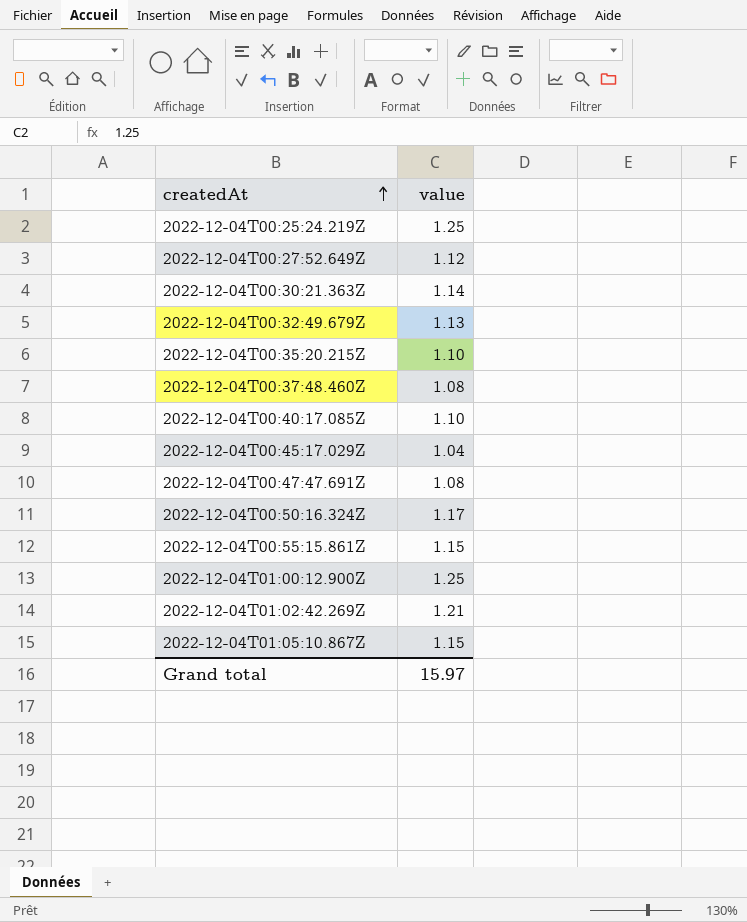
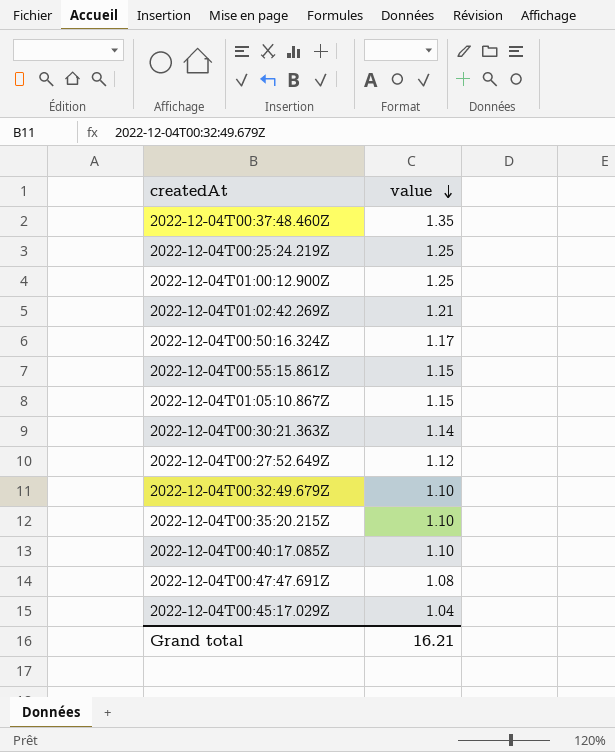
row order: createdAt ascending -> value descending
2022-12-04T00:37:48.460Z | value: 1.08 -> 1.35
2022-12-04T00:32:49.679Z | value: 1.13 -> 1.10
Grand total | value: 15.97 -> 16.21

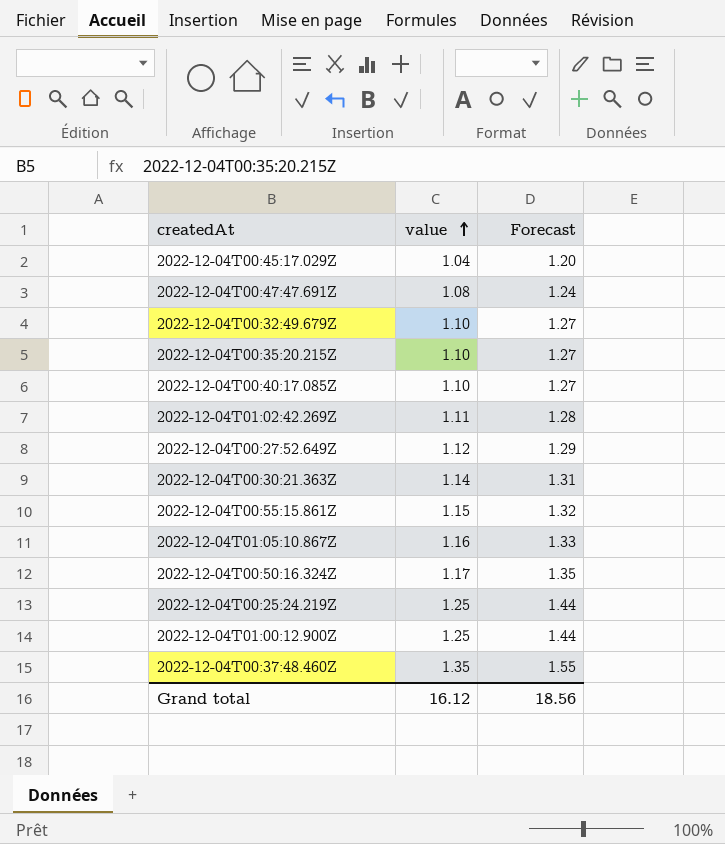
row order: value descending -> value ascending
column Forecast | formula: none -> [value] * 1.15
2022-12-04T01:02:42.269Z | value: 1.21 -> 1.11
2022-12-04T01:05:10.867Z | value: 1.15 -> 1.16
Grand total | value: 16.21 -> 16.12

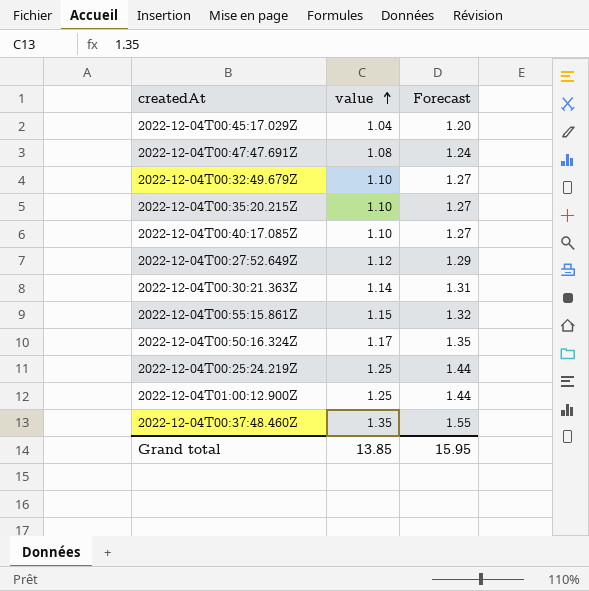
row 2022-12-04T01:02:42.269Z: 1.11 | 1.28 -> none
row 2022-12-04T01:05:10.867Z: 1.16 | 1.33 -> none
Grand total | value: 16.12 -> 13.85
Grand total | Forecast: 18.56 -> 15.95

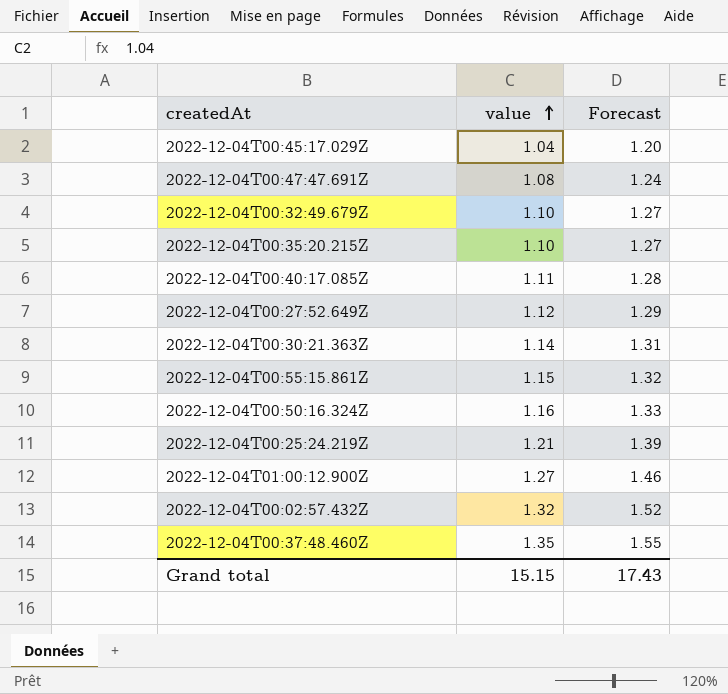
2022-12-04T00:40:17.085Z | value: 1.10 -> 1.11
2022-12-04T00:40:17.085Z | Forecast: 1.27 -> 1.28
2022-12-04T00:50:16.324Z | value: 1.17 -> 1.16
2022-12-04T00:50:16.324Z | Forecast: 1.35 -> 1.33
2022-12-04T00:25:24.219Z | value: 1.25 -> 1.21
2022-12-04T00:25:24.219Z | Forecast: 1.44 -> 1.39
2022-12-04T01:00:12.900Z | value: 1.25 -> 1.27
2022-12-04T01:00:12.900Z | Forecast: 1.44 -> 1.46
row 2022-12-04T00:02:57.432Z: none -> 1.32 | 1.52
Grand total | value: 13.85 -> 15.15
Grand total | Forecast: 15.95 -> 17.43

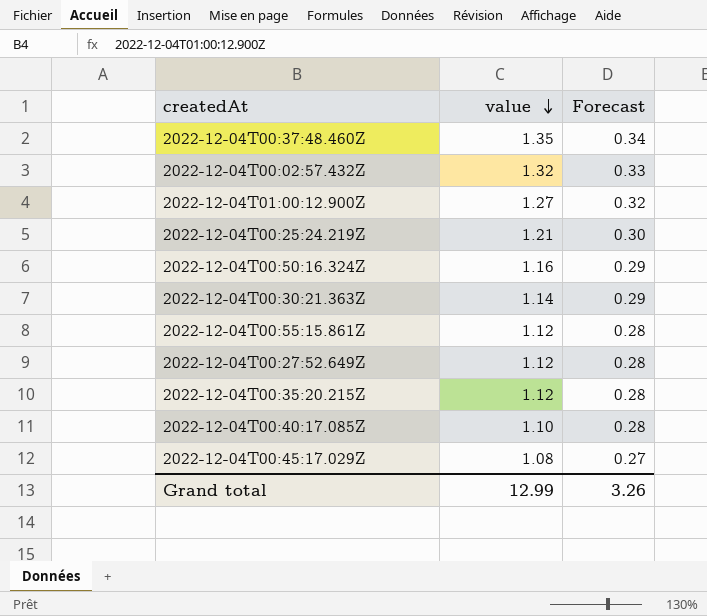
row order: value ascending -> value descending
column Forecast | formula: [value] * 1.15 -> [value] * 0.25
row 2022-12-04T00:47:47.691Z: 1.08 | 1.24 -> none
row 2022-12-04T00:32:49.679Z: 1.10 | 1.27 -> none
2022-12-04T00:55:15.861Z | value: 1.15 -> 1.12
2022-12-04T00:35:20.215Z | value: 1.10 -> 1.12
2022-12-04T00:40:17.085Z | value: 1.11 -> 1.10
2022-12-04T00:45:17.029Z | value: 1.04 -> 1.08
Grand total | value: 15.15 -> 12.99
Grand total | Forecast: 17.43 -> 3.26

